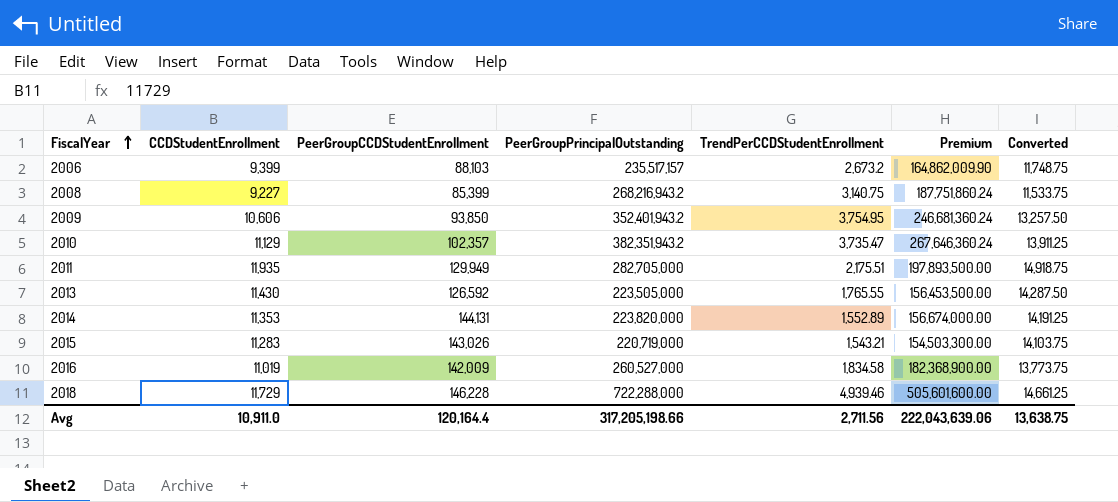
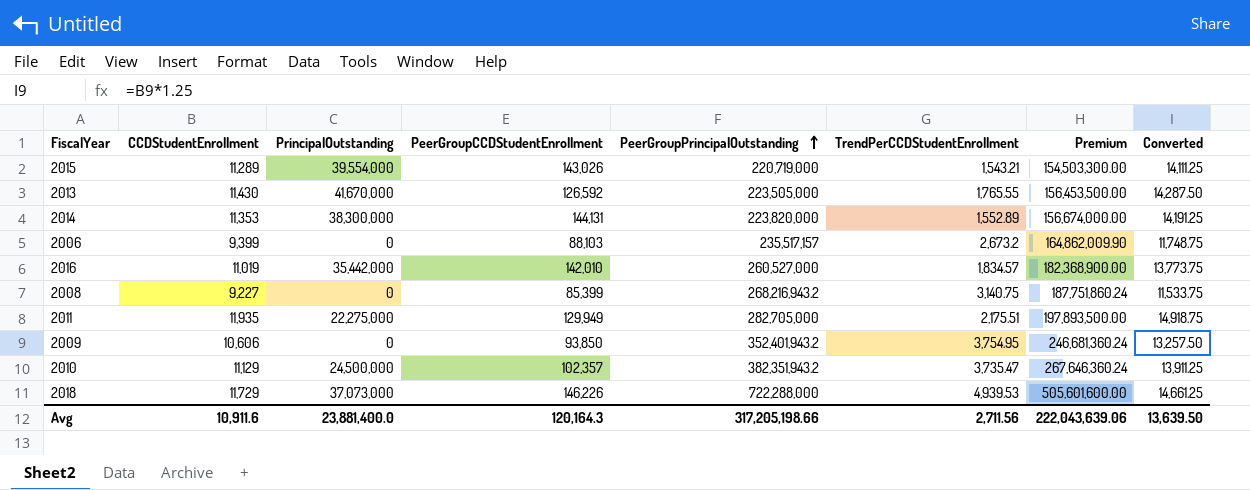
row order: FiscalYear ascending -> PeerGroupPrincipalOutstanding ascending
column PrincipalOutstanding | position: none -> 3
2015 | CCDStudentEnrollment: 11,283 -> 11,289
2015 | Converted: 14,103.75 -> 14,111.25
2016 | PeerGroupCCDStudentEnrollment: 142,009 -> 142,010
2016 | TrendPerCCDStudentEnrollment: 1,834.58 -> 1,834.57
2018 | PeerGroupCCDStudentEnrollment: 146,228 -> 146,226
2018 | TrendPerCCDStudentEnrollment: 4,939.46 -> 4,939.53
Avg | CCDStudentEnrollment: 10,911.0 -> 10,911.6
Avg | PeerGroupCCDStudentEnrollment: 120,164.4 -> 120,164.3
Avg | Converted: 13,638.75 -> 13,639.50

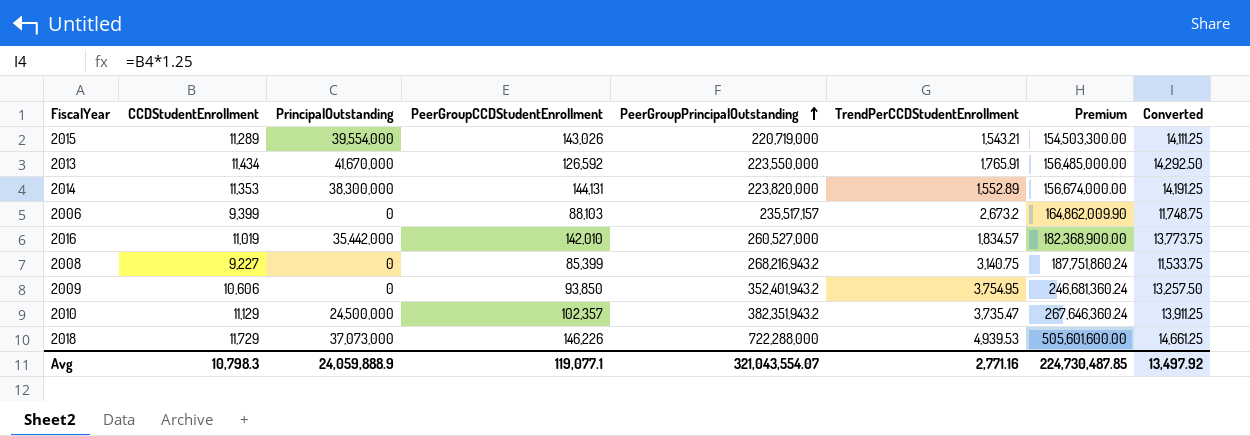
row 2011: 11,935 | 22,275,000 | 129,949 | 282,705,000 | 2,175.51 | 197,893,500.00 | 14,918.75 -> none
2013 | CCDStudentEnrollment: 11,430 -> 11,434
2013 | PeerGroupPrincipalOutstanding: 223,505,000 -> 223,550,000
2013 | TrendPerCCDStudentEnrollment: 1,765.55 -> 1,765.91
2013 | Premium: 156,453,500.00 -> 156,485,000.00
2013 | Converted: 14,287.50 -> 14,292.50
Avg | CCDStudentEnrollment: 10,911.6 -> 10,798.3
Avg | PrincipalOutstanding: 23,881,400.0 -> 24,059,888.9
Avg | PeerGroupCCDStudentEnrollment: 120,164.3 -> 119,077.1
Avg | PeerGroupPrincipalOutstanding: 317,205,198.66 -> 321,043,554.07
Avg | TrendPerCCDStudentEnrollment: 2,711.56 -> 2,771.16
Avg | Premium: 222,043,639.06 -> 224,730,487.85
Avg | Converted: 13,639.50 -> 13,497.92

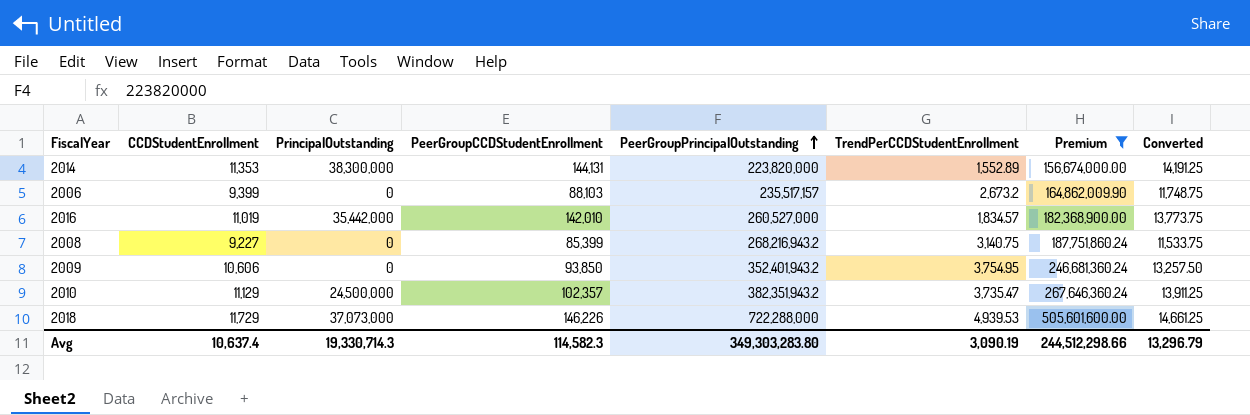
filter: none -> Premium >= 156,674,000.00
Avg | CCDStudentEnrollment: 10,798.3 -> 10,637.4
Avg | PrincipalOutstanding: 24,059,888.9 -> 19,330,714.3
Avg | PeerGroupCCDStudentEnrollment: 119,077.1 -> 114,582.3
Avg | PeerGroupPrincipalOutstanding: 321,043,554.07 -> 349,303,283.80
Avg | TrendPerCCDStudentEnrollment: 2,771.16 -> 3,090.19
Avg | Premium: 224,730,487.85 -> 244,512,298.66
Avg | Converted: 13,497.92 -> 13,296.79

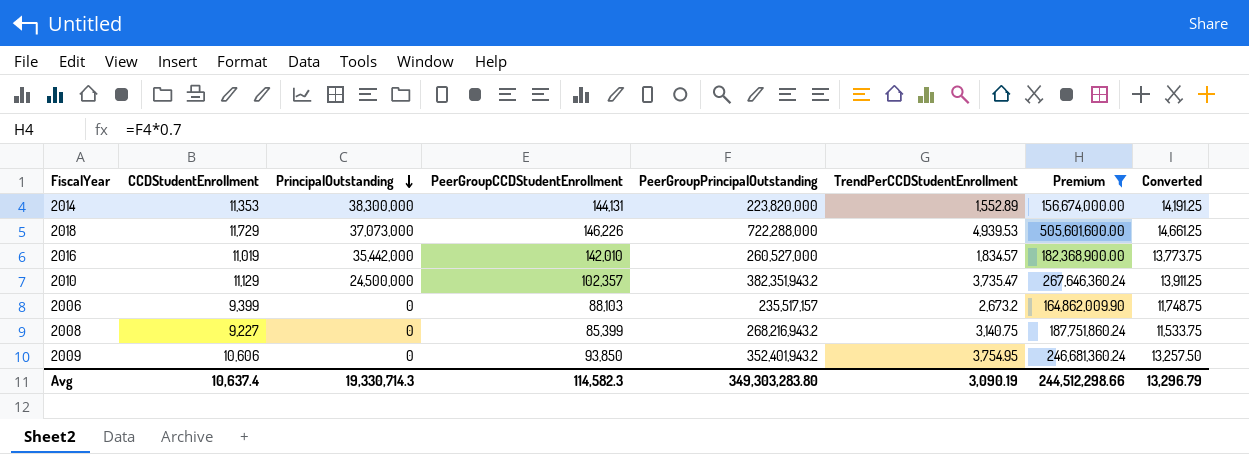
row order: PeerGroupPrincipalOutstanding ascending -> PrincipalOutstanding descending

